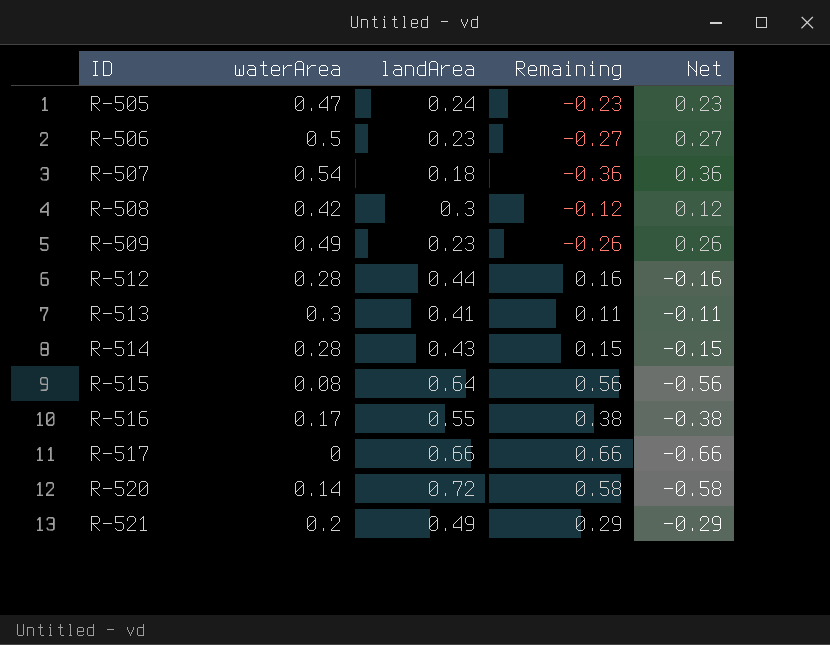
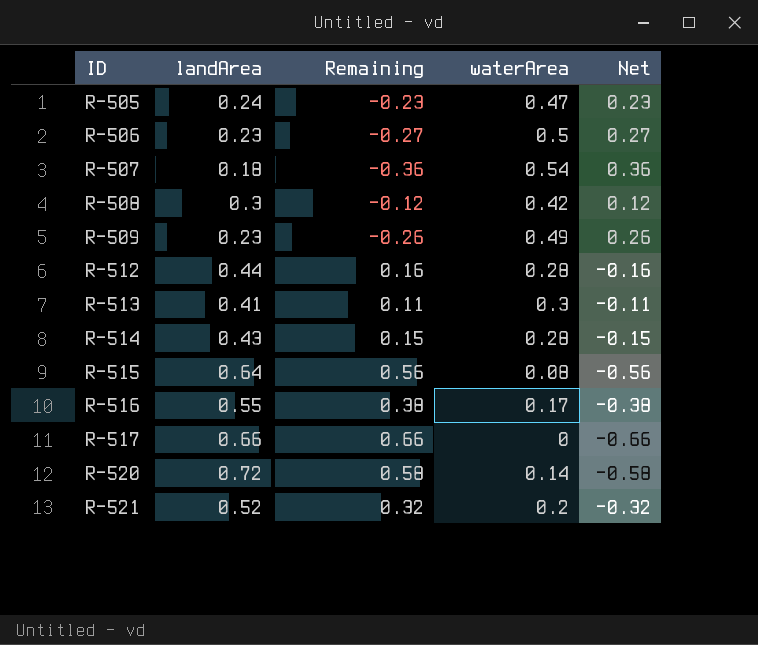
column waterArea | position: 2 -> 4
R-521 | landArea: 0.49 -> 0.52
R-521 | Remaining: 0.29 -> 0.32
R-521 | Net: -0.29 -> -0.32

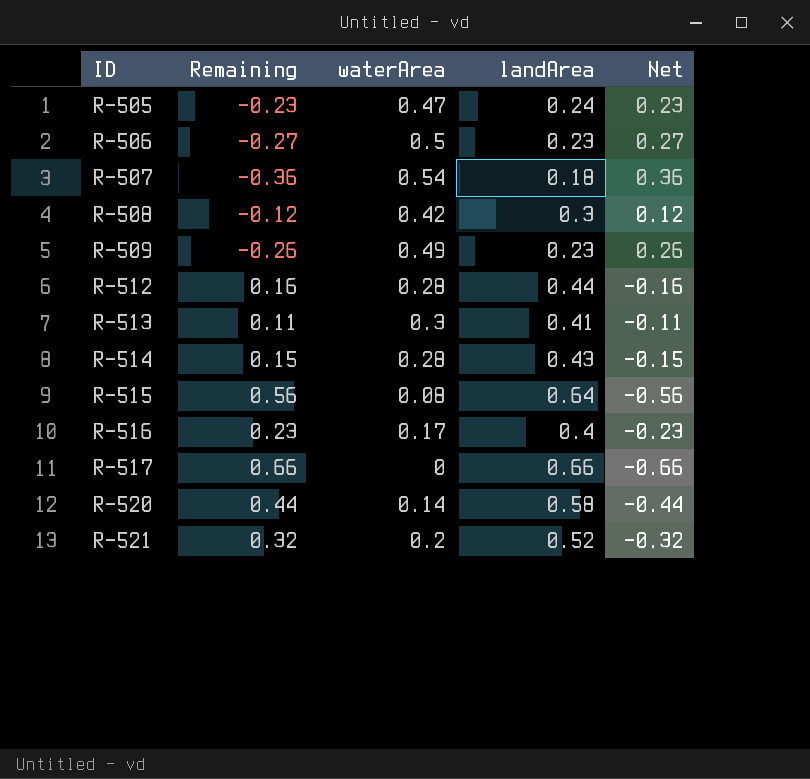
column landArea | position: 2 -> 4
R-516 | Remaining: 0.38 -> 0.23
R-516 | landArea: 0.55 -> 0.4
R-516 | Net: -0.38 -> -0.23
R-520 | Remaining: 0.58 -> 0.44
R-520 | landArea: 0.72 -> 0.58
R-520 | Net: -0.58 -> -0.44

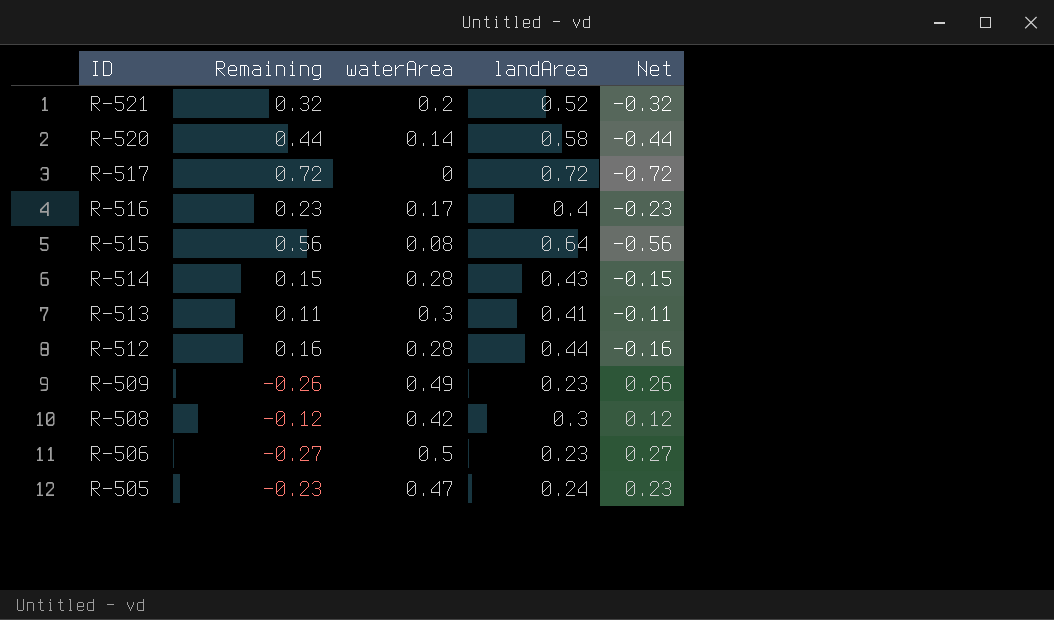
row order: ID ascending -> ID descending
row R-507: -0.36 | 0.54 | 0.18 | 0.36 -> none
R-517 | Remaining: 0.66 -> 0.72
R-517 | landArea: 0.66 -> 0.72
R-517 | Net: -0.66 -> -0.72

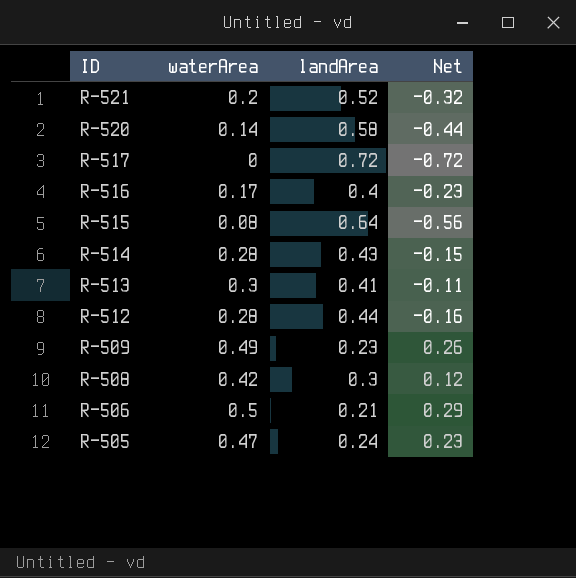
column Remaining | formula: [landArea] - [waterArea] -> none
R-506 | landArea: 0.23 -> 0.21
R-506 | Net: 0.27 -> 0.29

